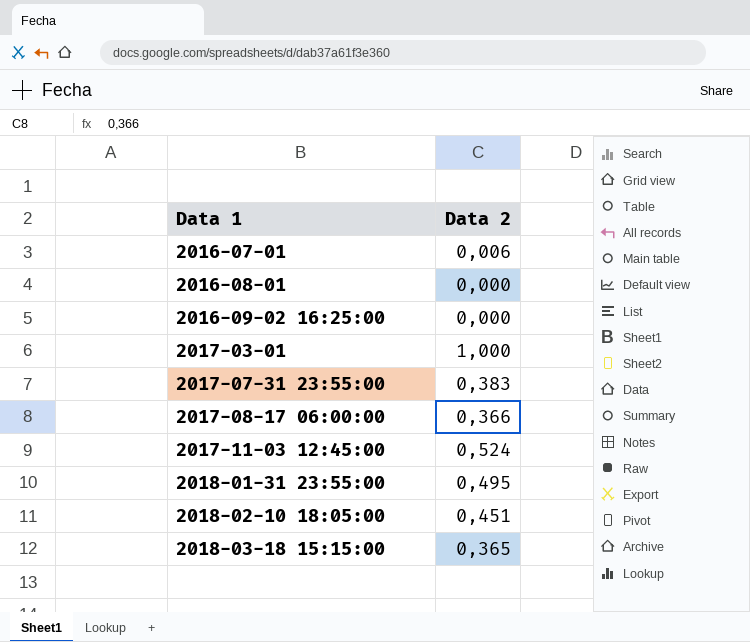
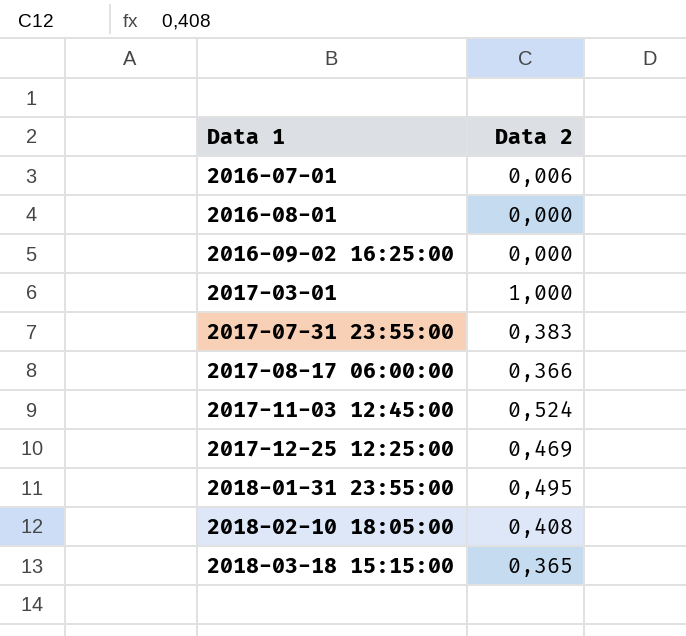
row 2017-12-25 12:25:00: none -> 0,469
2018-02-10 18:05:00 | Data 2: 0,451 -> 0,408

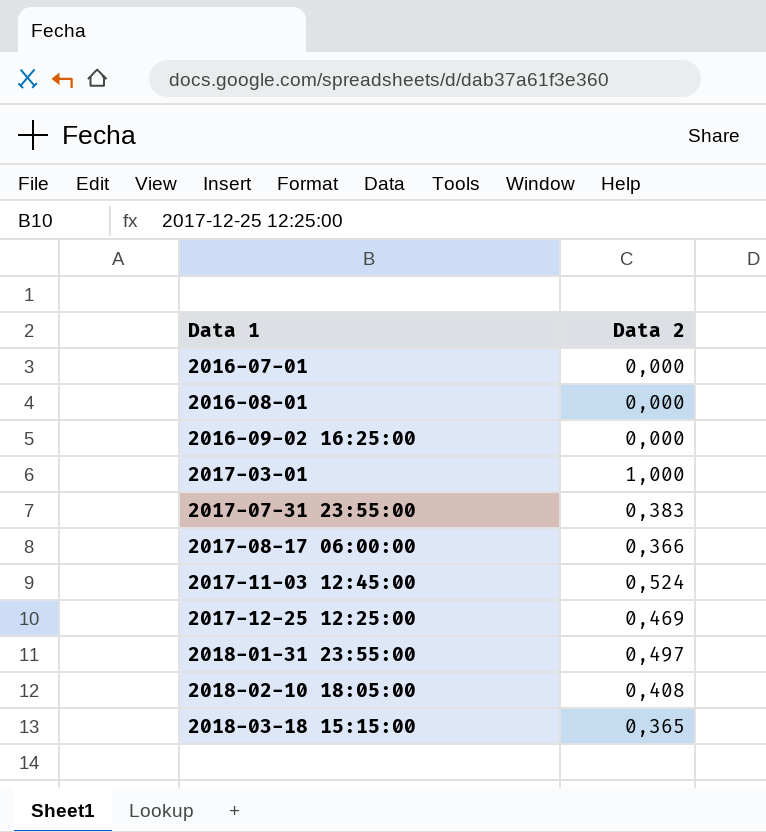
2016-07-01 | Data 2: 0,006 -> 0,000
2018-01-31 23:55:00 | Data 2: 0,495 -> 0,497

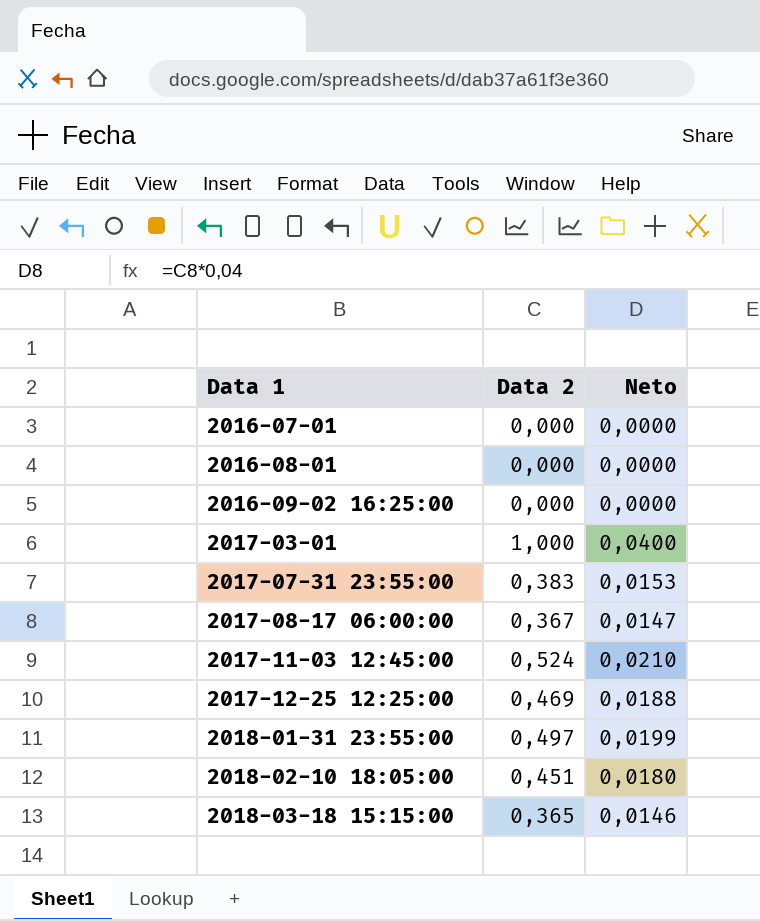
column Neto | formula: none -> [Data 2] * 0,04
2017-08-17 06:00:00 | Data 2: 0,366 -> 0,367
2018-02-10 18:05:00 | Data 2: 0,408 -> 0,451

